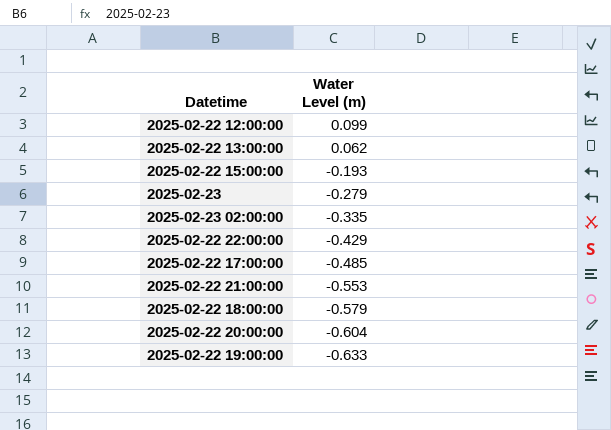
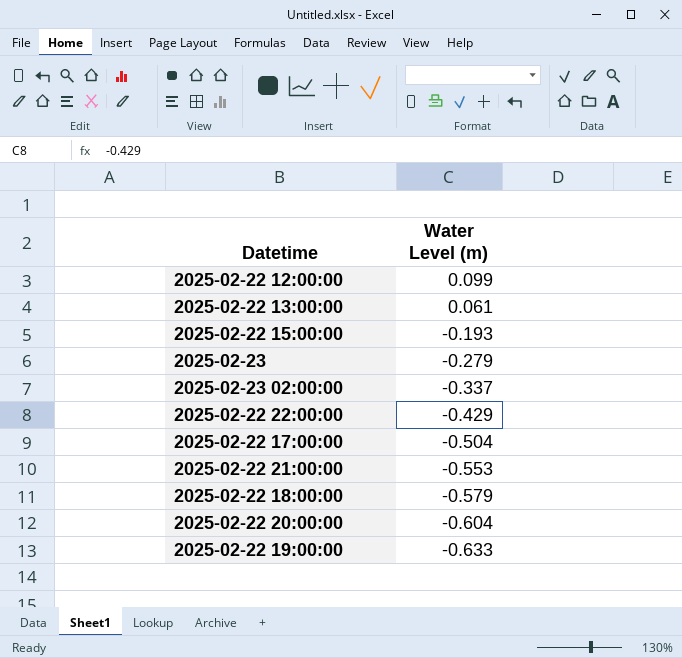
2025-02-22 13:00:00 | Water Level (m): 0.062 -> 0.061
2025-02-23 02:00:00 | Water Level (m): -0.335 -> -0.337
2025-02-22 17:00:00 | Water Level (m): -0.485 -> -0.504

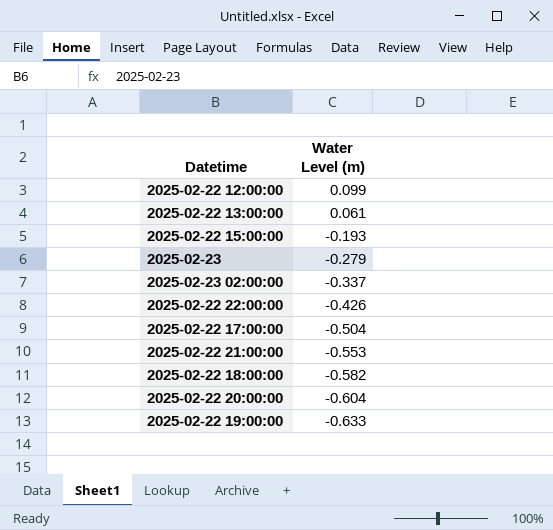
2025-02-22 22:00:00 | Water Level (m): -0.429 -> -0.426
2025-02-22 18:00:00 | Water Level (m): -0.579 -> -0.582

